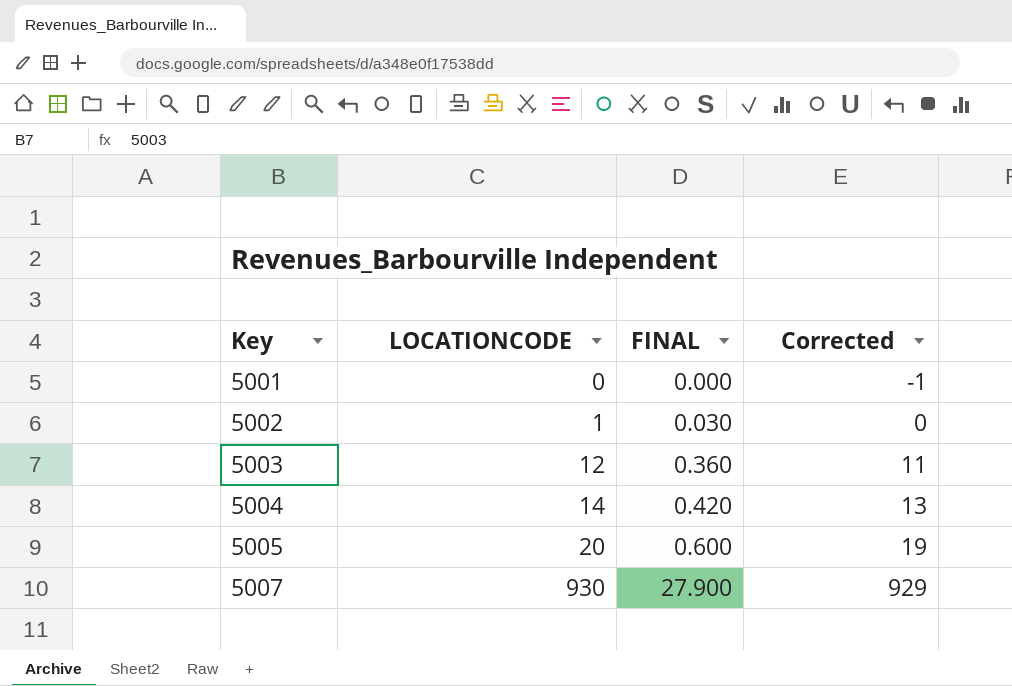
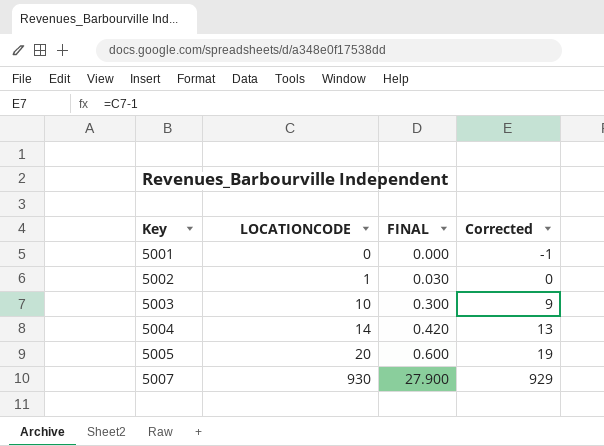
5003 | LOCATIONCODE: 12 -> 10
5003 | FINAL: 0.360 -> 0.300
5003 | Corrected: 11 -> 9

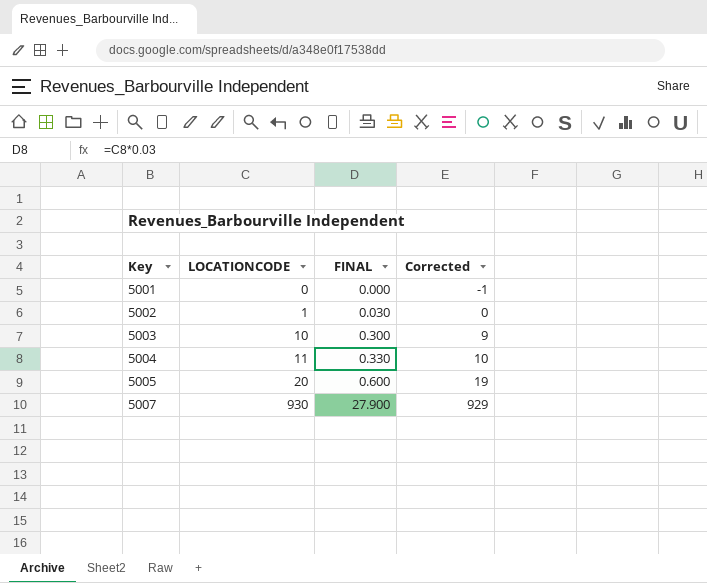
5004 | LOCATIONCODE: 14 -> 11
5004 | FINAL: 0.420 -> 0.330
5004 | Corrected: 13 -> 10

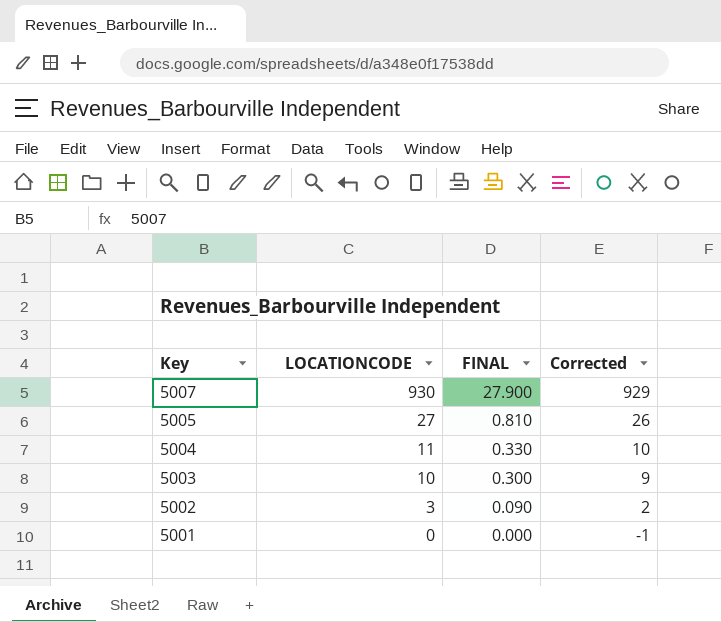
row order: Key ascending -> Key descending
5005 | LOCATIONCODE: 20 -> 27
5005 | FINAL: 0.600 -> 0.810
5005 | Corrected: 19 -> 26
5002 | LOCATIONCODE: 1 -> 3
5002 | FINAL: 0.030 -> 0.090
5002 | Corrected: 0 -> 2

